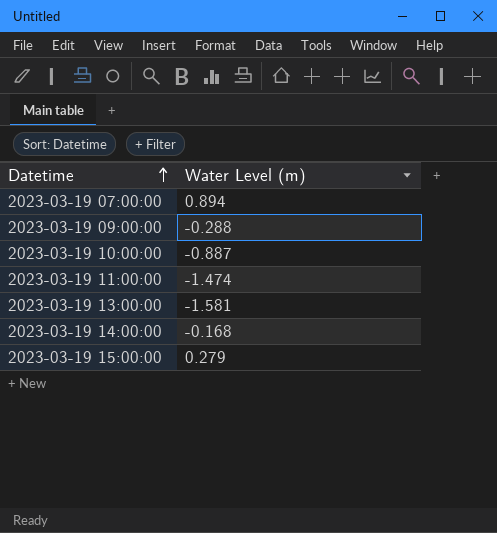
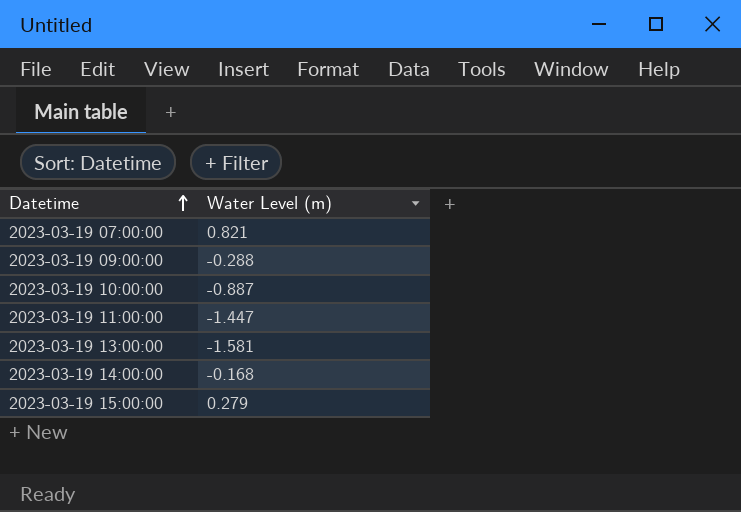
2023-03-19 07:00:00 | Water Level (m): 0.894 -> 0.821
2023-03-19 11:00:00 | Water Level (m): -1.474 -> -1.447

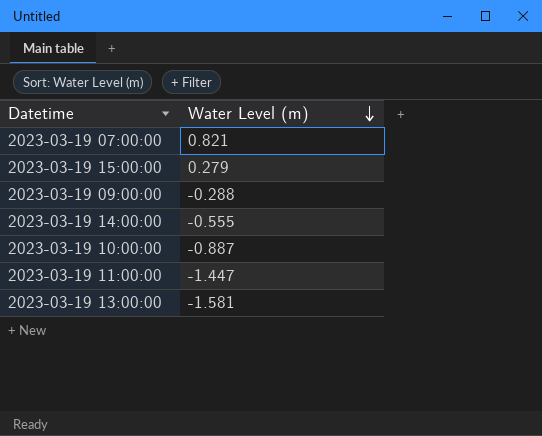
row order: Datetime ascending -> Water Level (m) descending
2023-03-19 14:00:00 | Water Level (m): -0.168 -> -0.555

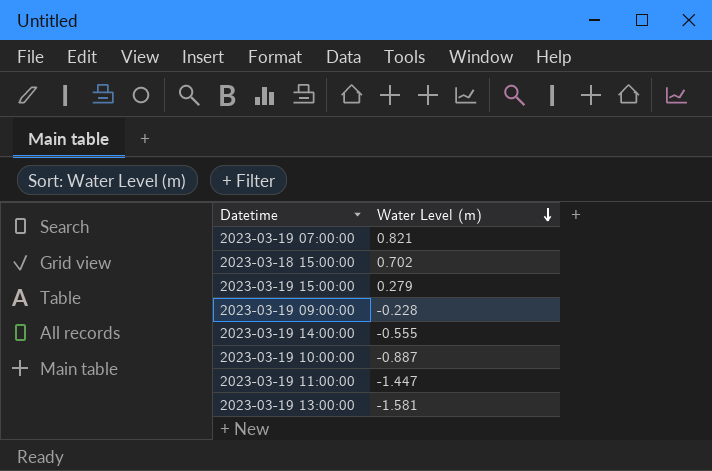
row 2023-03-18 15:00:00: none -> 0.702
2023-03-19 09:00:00 | Water Level (m): -0.288 -> -0.228

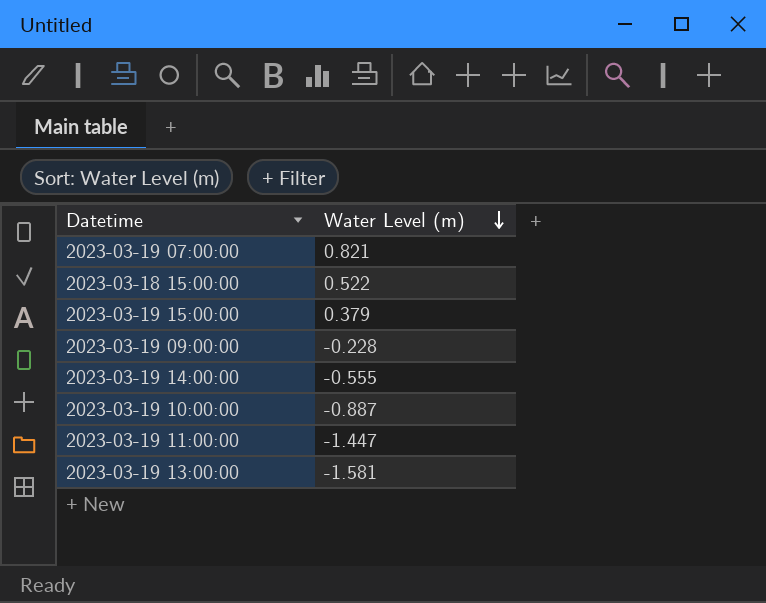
2023-03-18 15:00:00 | Water Level (m): 0.702 -> 0.522
2023-03-19 15:00:00 | Water Level (m): 0.279 -> 0.379

